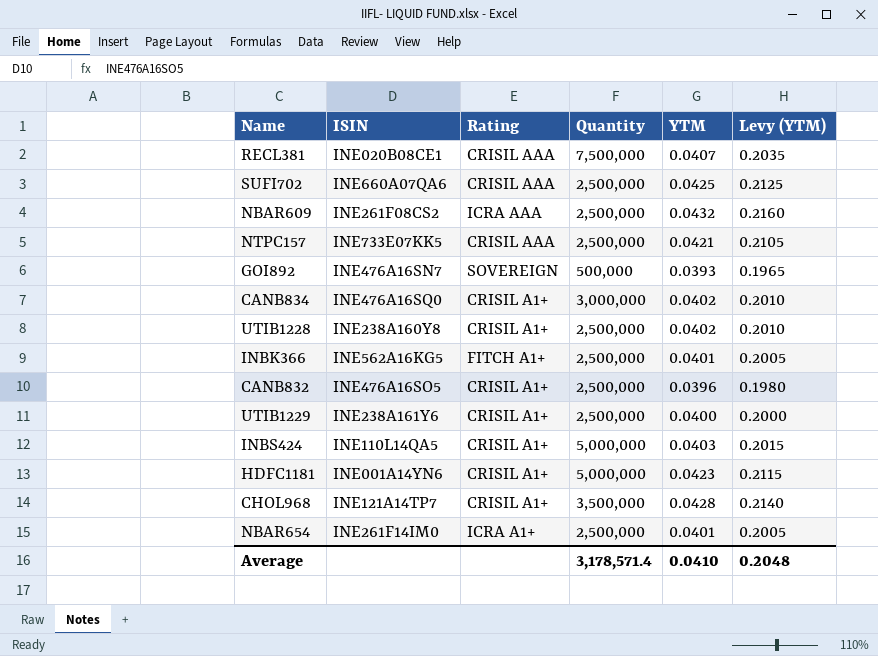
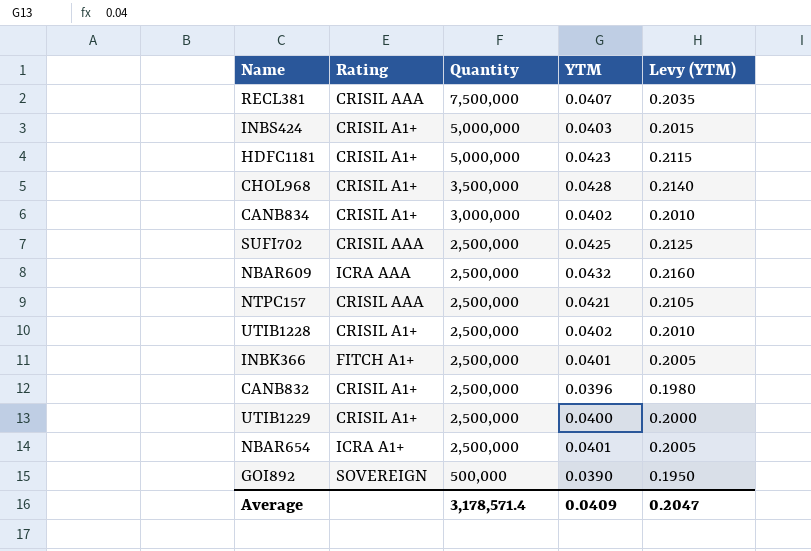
row order: none -> Quantity descending
column ISIN | position: 2 -> none
GOI892 | YTM: 0.0393 -> 0.0390
GOI892 | Levy (YTM): 0.1965 -> 0.1950
Average | YTM: 0.0410 -> 0.0409
Average | Levy (YTM): 0.2048 -> 0.2047

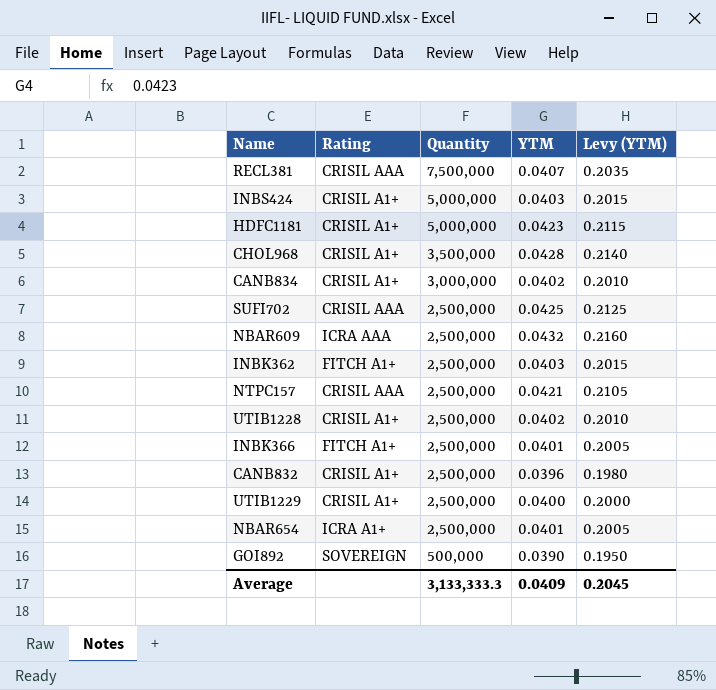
row INBK362: none -> FITCH A1+ | 2,500,000 | 0.0403 | 0.2015
Average | Quantity: 3,178,571.4 -> 3,133,333.3
Average | Levy (YTM): 0.2047 -> 0.2045

